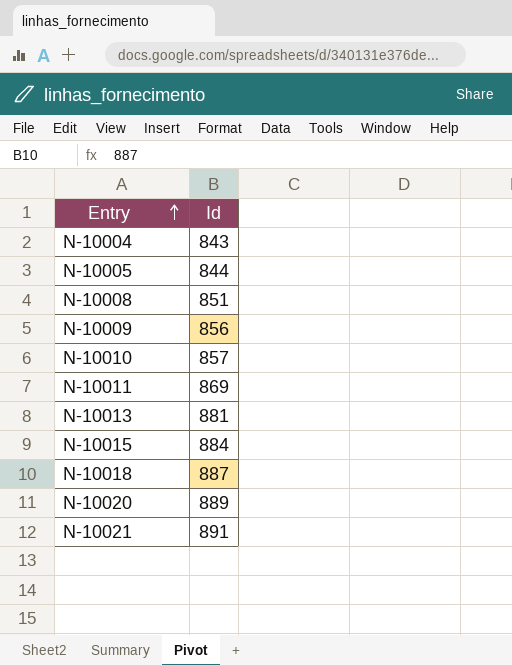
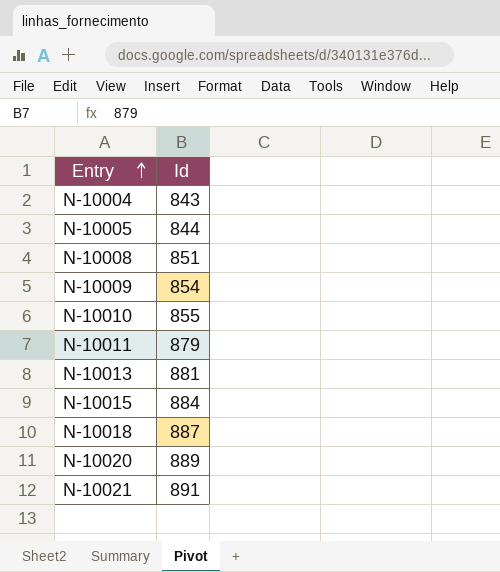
N-10009 | Id: 856 -> 854
N-10010 | Id: 857 -> 855
N-10011 | Id: 869 -> 879

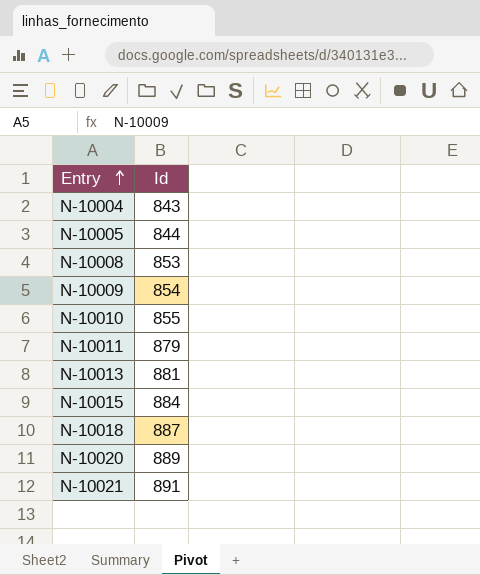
N-10008 | Id: 851 -> 853

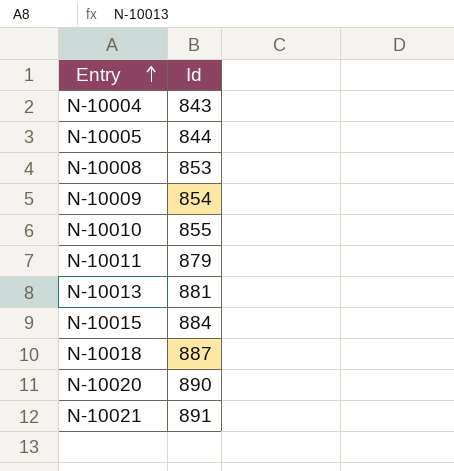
N-10020 | Id: 889 -> 890

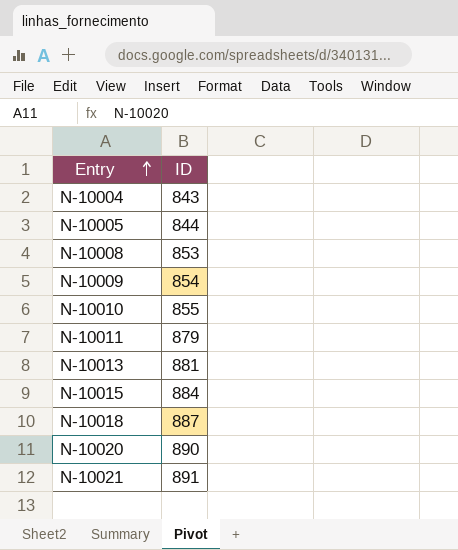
column name: Id -> ID

